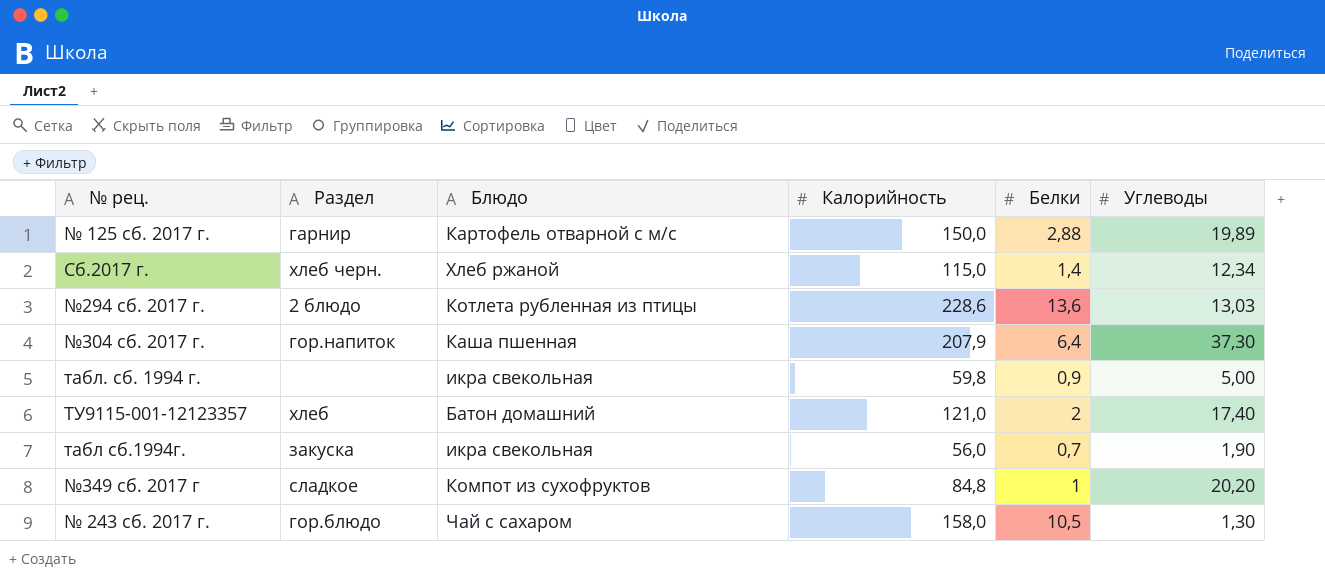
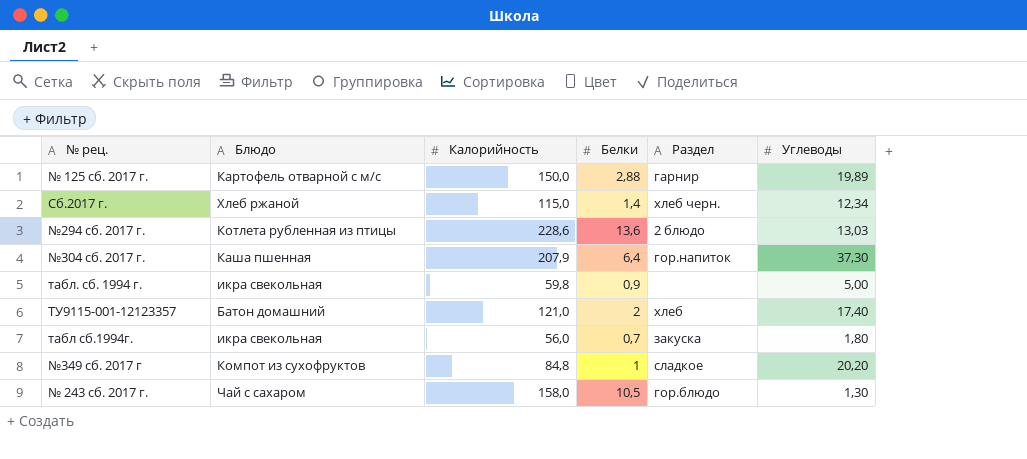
column Раздел | position: 2 -> 5
табл сб.1994г. | Углеводы: 1,90 -> 1,80

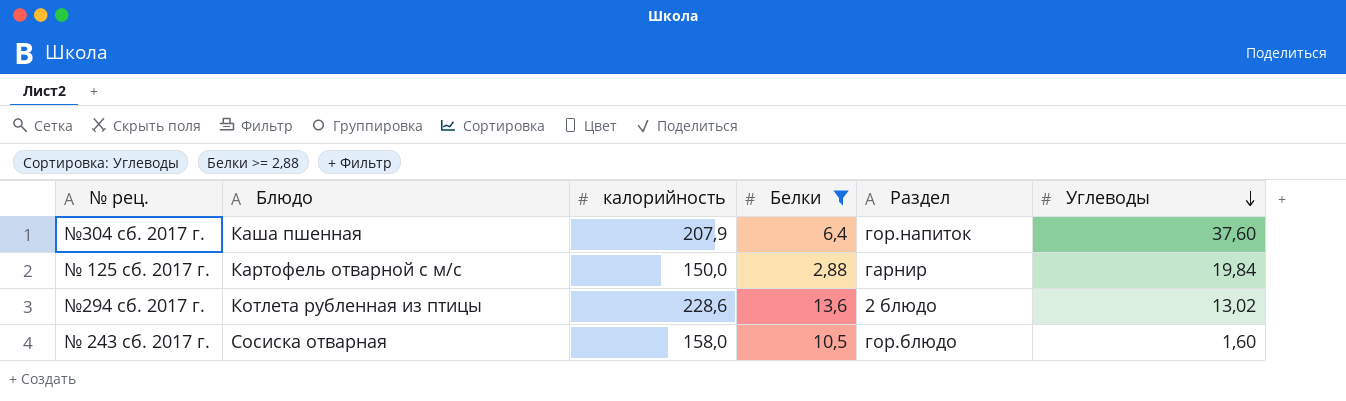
filter: none -> Белки >= 2,88
row order: none -> Углеводы descending
column name: Калорийность -> калорийность
№304 сб. 2017 г. | Углеводы: 37,30 -> 37,60
№ 125 сб. 2017 г. | Углеводы: 19,89 -> 19,84
№294 сб. 2017 г. | Углеводы: 13,03 -> 13,02
№ 243 сб. 2017 г. | Блюдо: Чай с сахаром -> Сосиска отварная
№ 243 сб. 2017 г. | Углеводы: 1,30 -> 1,60

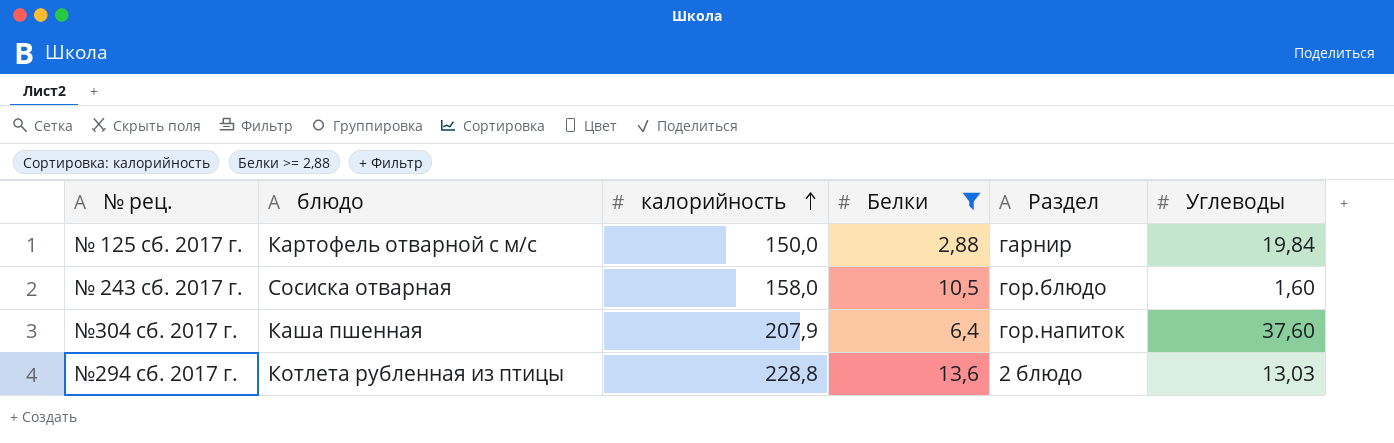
row order: Углеводы descending -> калорийность ascending
column name: Блюдо -> блюдо
№294 сб. 2017 г. | калорийность: 228,6 -> 228,8
№294 сб. 2017 г. | Углеводы: 13,02 -> 13,03

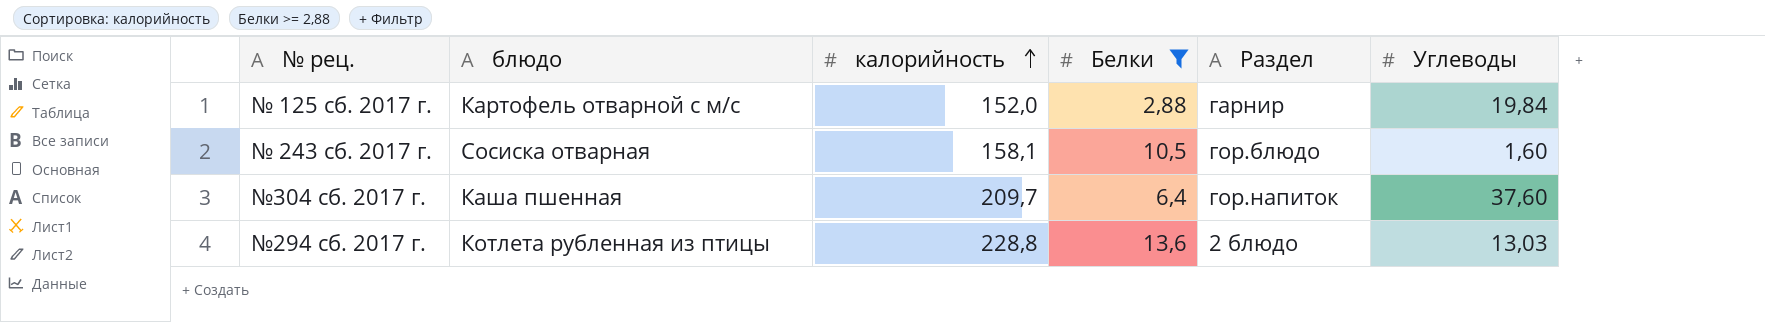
№ 125 сб. 2017 г. | калорийность: 150,0 -> 152,0
№ 243 сб. 2017 г. | калорийность: 158,0 -> 158,1
№304 сб. 2017 г. | калорийность: 207,9 -> 209,7

